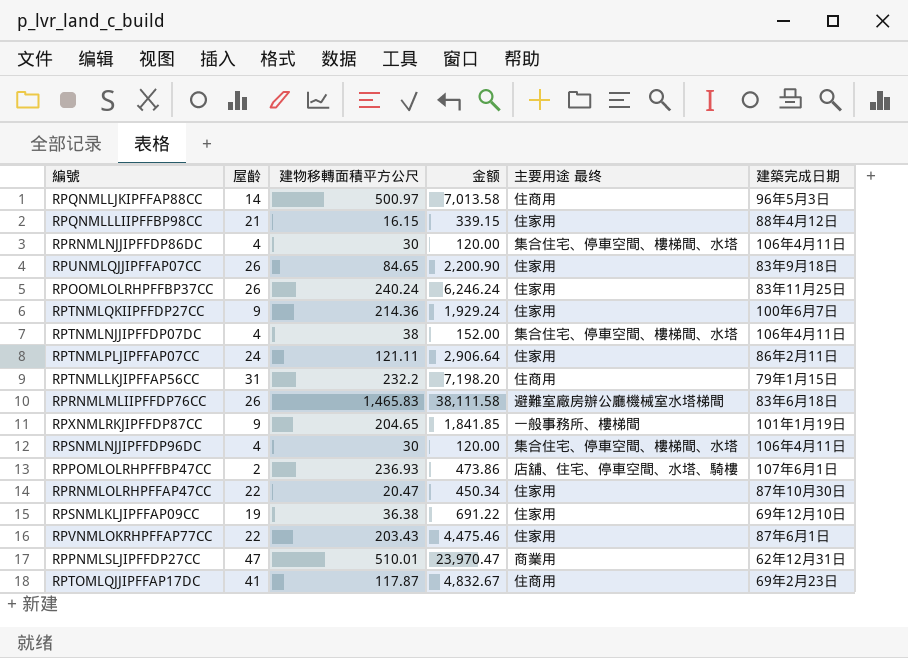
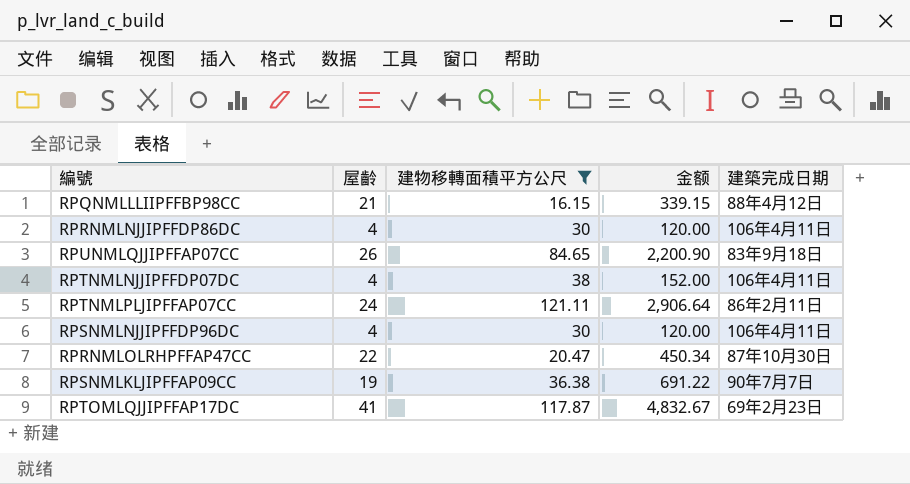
filter: none -> 建物移轉面積平方公尺 <= 121.11
column 主要用途 最终 | position: 5 -> none
RPSNMLKLJIPFFAP09CC | 建築完成日期: 69年12月10日 -> 90年7月7日

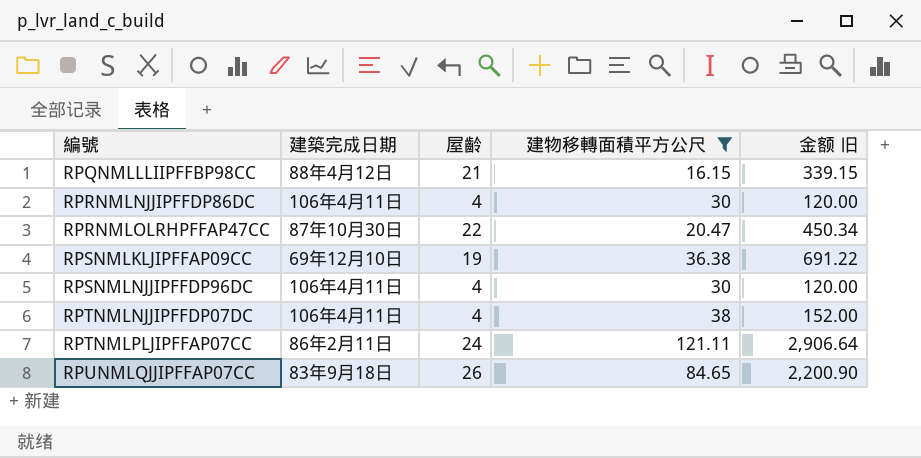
row order: none -> 編號 ascending
column 建築完成日期 | position: 5 -> 2
column name: 金额 -> 金额 旧
row RPTOMLQJJIPFFAP17DC: 41 | 117.87 | 4,832.67 | 69年2月23日 -> none
RPSNMLKLJIPFFAP09CC | 建築完成日期: 90年7月7日 -> 69年12月10日

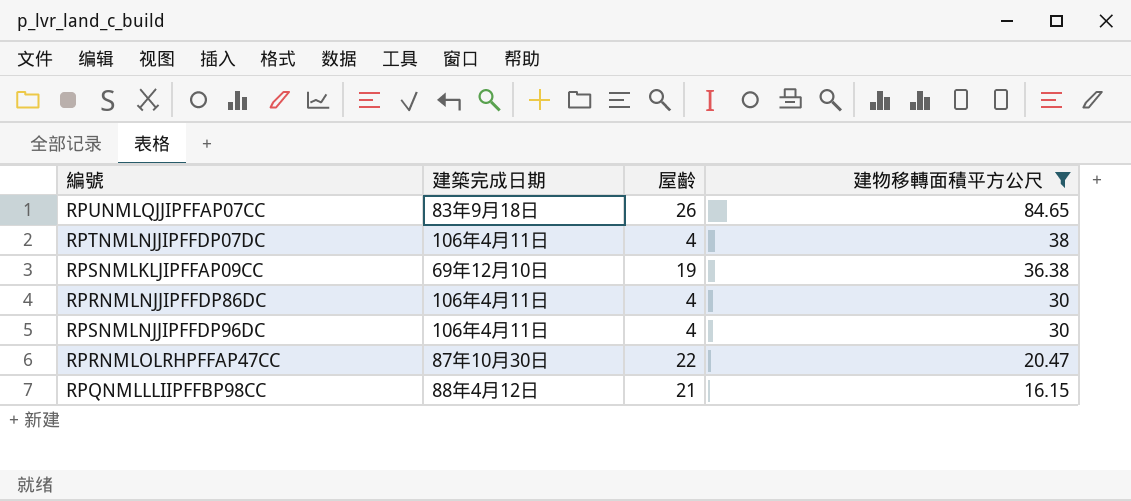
row order: 編號 ascending -> 建物移轉面積平方公尺 descending
column 金额 旧 | formula: [屋齡] * [建物移轉面積平方公尺] -> none
row RPTNMLPLJIPFFAP07CC: 86年2月11日 | 24 | 121.11 | 2,906.64 -> none

